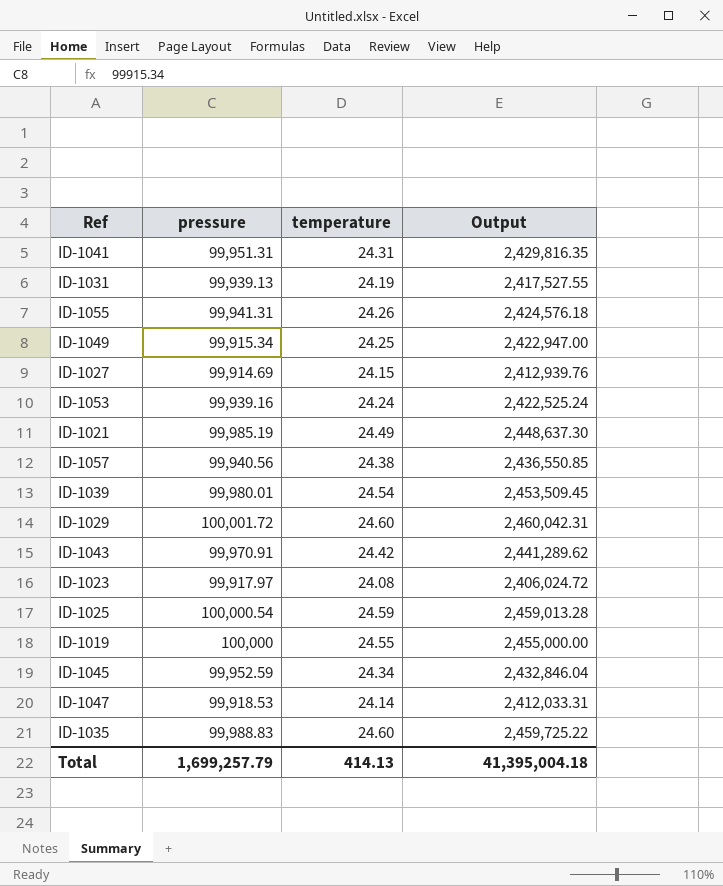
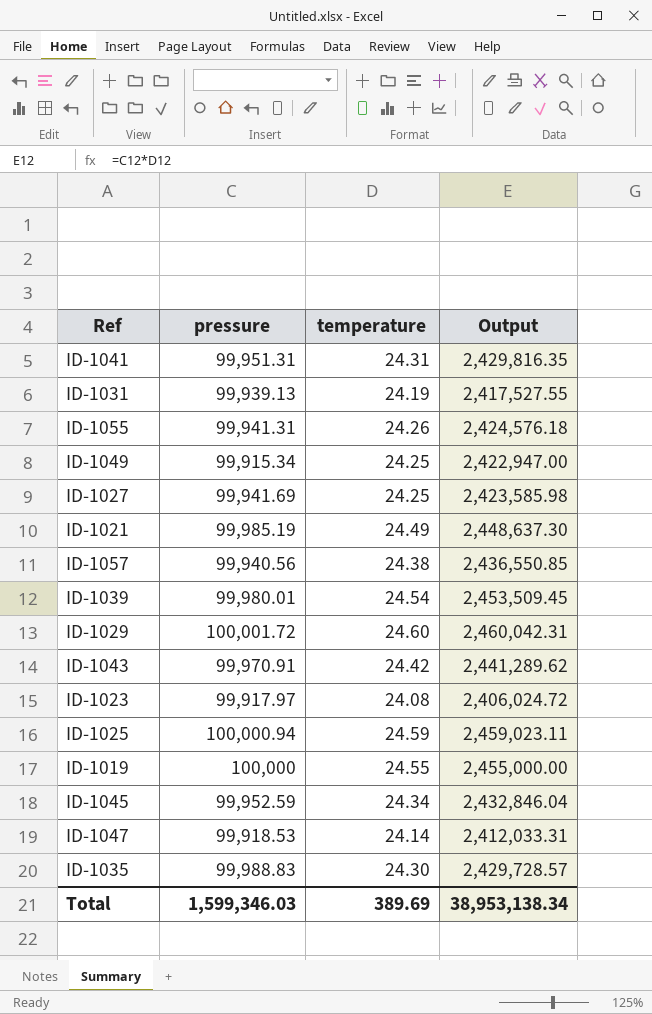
row ID-1053: 99,939.16 | 24.24 | 2,422,525.24 -> none
ID-1027 | pressure: 99,914.69 -> 99,941.69
ID-1027 | temperature: 24.15 -> 24.25
ID-1027 | Output: 2,412,939.76 -> 2,423,585.98
ID-1025 | pressure: 100,000.54 -> 100,000.94
ID-1025 | Output: 2,459,013.28 -> 2,459,023.11
ID-1035 | temperature: 24.60 -> 24.30
ID-1035 | Output: 2,459,725.22 -> 2,429,728.57
Total | pressure: 1,699,257.79 -> 1,599,346.03
Total | temperature: 414.13 -> 389.69
Total | Output: 41,395,004.18 -> 38,953,138.34

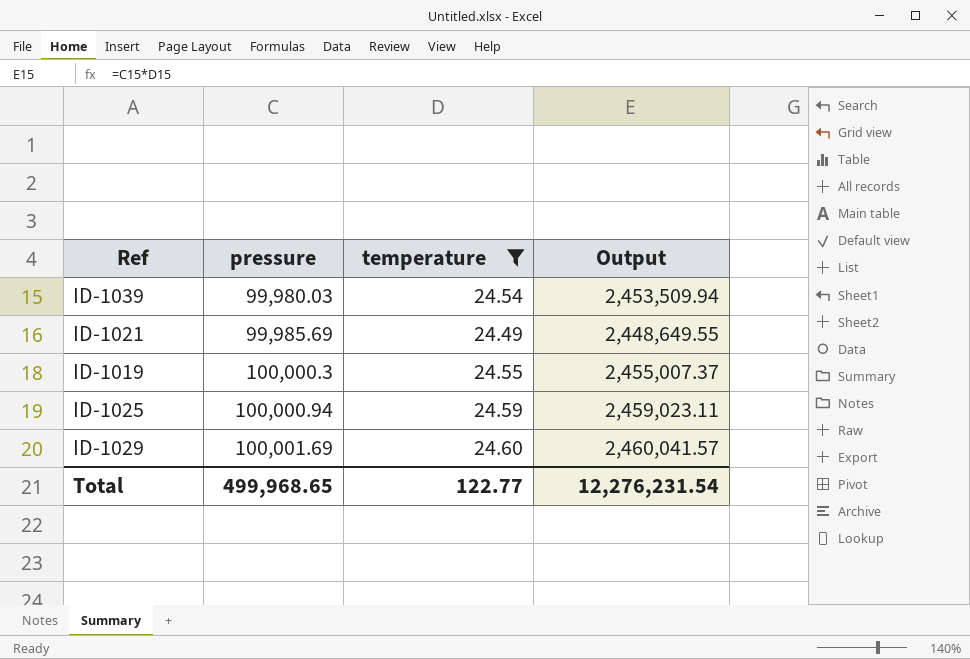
filter: none -> temperature >= 24.49
row order: none -> pressure ascending
ID-1039 | pressure: 99,980.01 -> 99,980.03
ID-1039 | Output: 2,453,509.45 -> 2,453,509.94
ID-1021 | pressure: 99,985.19 -> 99,985.69
ID-1021 | Output: 2,448,637.30 -> 2,448,649.55
ID-1019 | pressure: 100,000 -> 100,000.3
ID-1019 | Output: 2,455,000.00 -> 2,455,007.37
ID-1029 | pressure: 100,001.72 -> 100,001.69
ID-1029 | Output: 2,460,042.31 -> 2,460,041.57
Total | pressure: 1,599,346.03 -> 499,968.65
Total | temperature: 389.69 -> 122.77
Total | Output: 38,953,138.34 -> 12,276,231.54

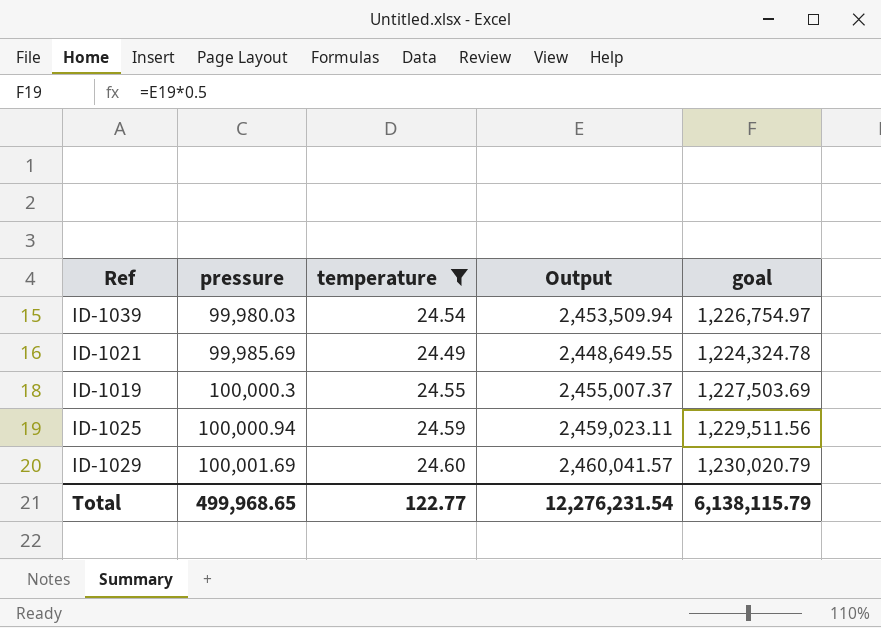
column goal | formula: none -> [Output] * 0.5

